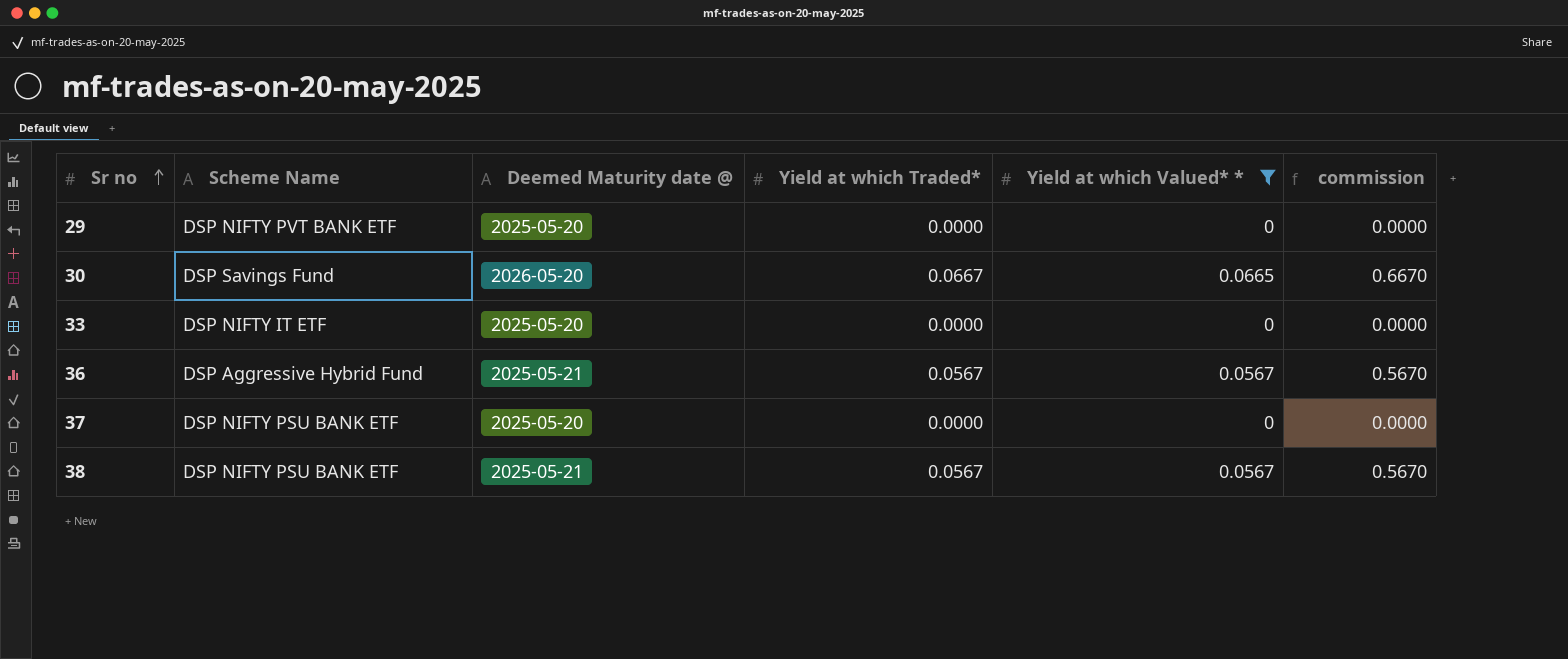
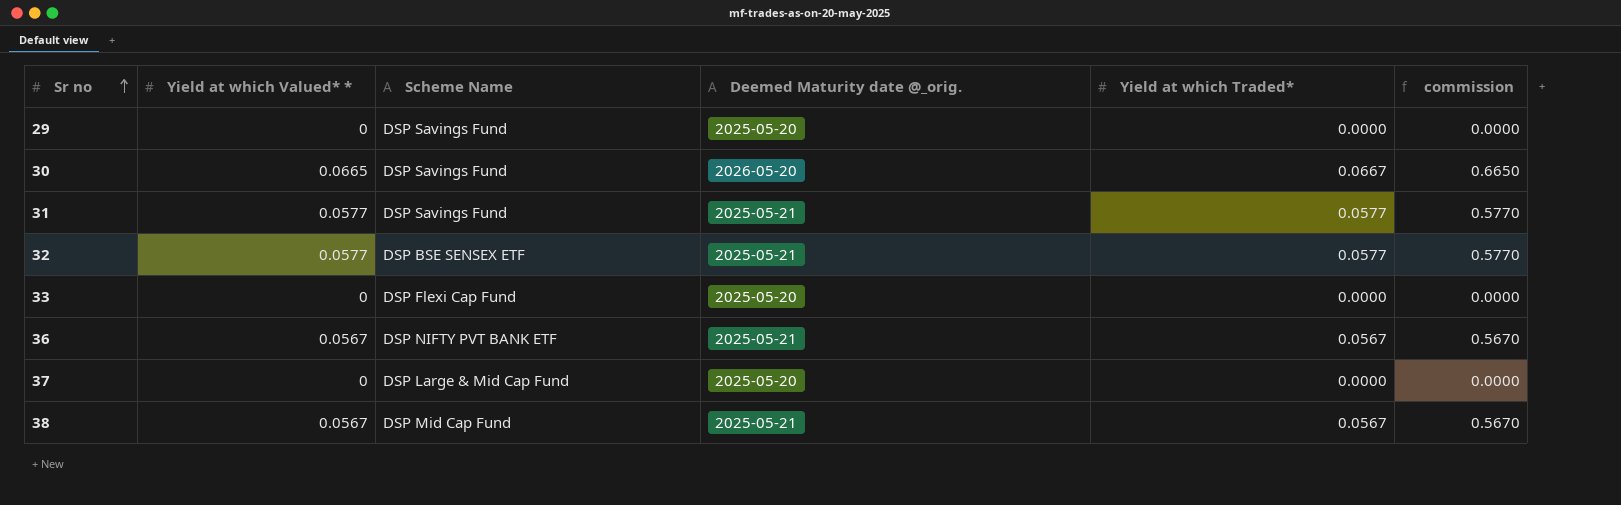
filter: Yield at which Valued* * != 0.0577 -> none
column Yield at which Valued* * | position: 5 -> 2
column name: Deemed Maturity date @ -> Deemed Maturity date @_orig.
column commission | formula: [Yield at which Traded*] * 10 -> [Yield at which Valued* *] * 10
29 | Scheme Name: DSP NIFTY PVT BANK ETF -> DSP Savings Fund
33 | Scheme Name: DSP NIFTY IT ETF -> DSP Flexi Cap Fund
36 | Scheme Name: DSP Aggressive Hybrid Fund -> DSP NIFTY PVT BANK ETF
37 | Scheme Name: DSP NIFTY PSU BANK ETF -> DSP Large & Mid Cap Fund
38 | Scheme Name: DSP NIFTY PSU BANK ETF -> DSP Mid Cap Fund

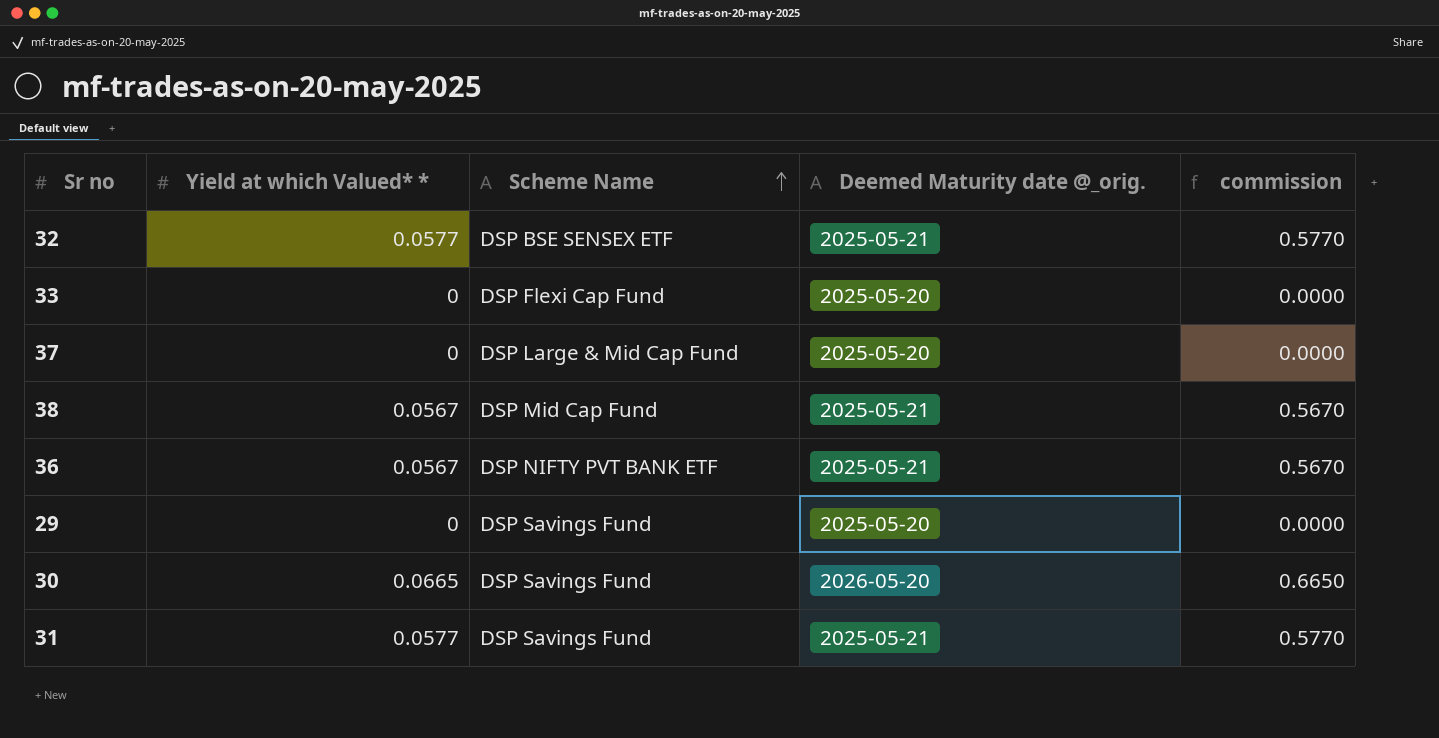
row order: Sr no ascending -> Scheme Name ascending
column Yield at which Traded* | position: 5 -> none

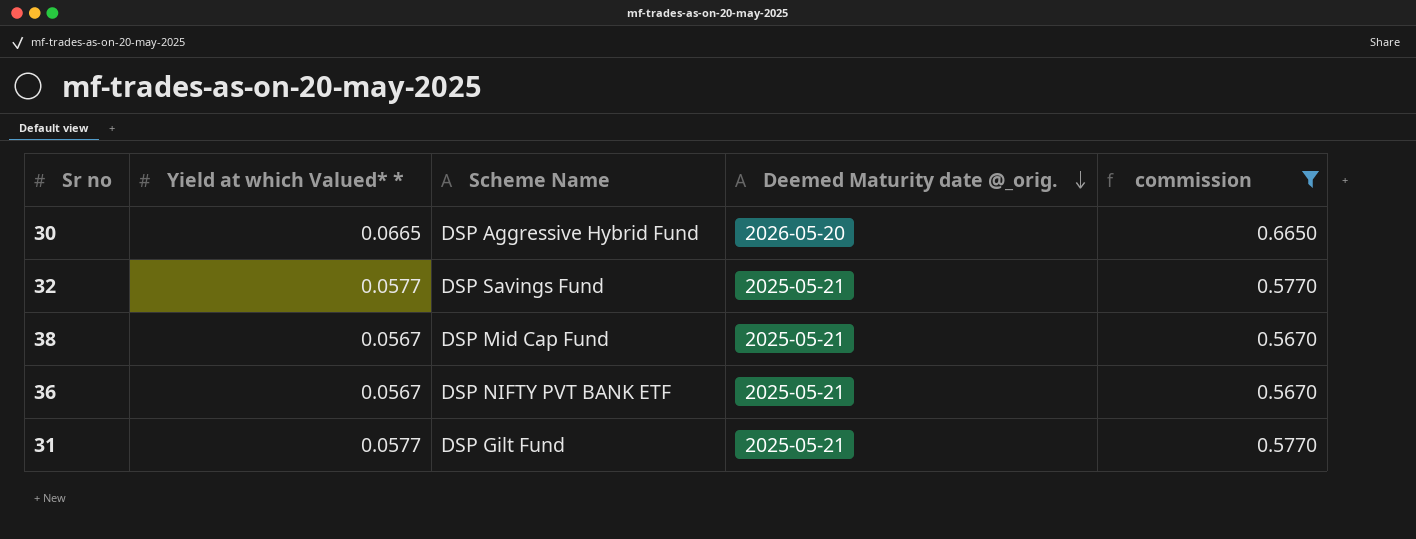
filter: none -> commission != 0.0000
row order: Scheme Name ascending -> Deemed Maturity date @_orig. descending
30 | Scheme Name: DSP Savings Fund -> DSP Aggressive Hybrid Fund
32 | Scheme Name: DSP BSE SENSEX ETF -> DSP Savings Fund
31 | Scheme Name: DSP Savings Fund -> DSP Gilt Fund

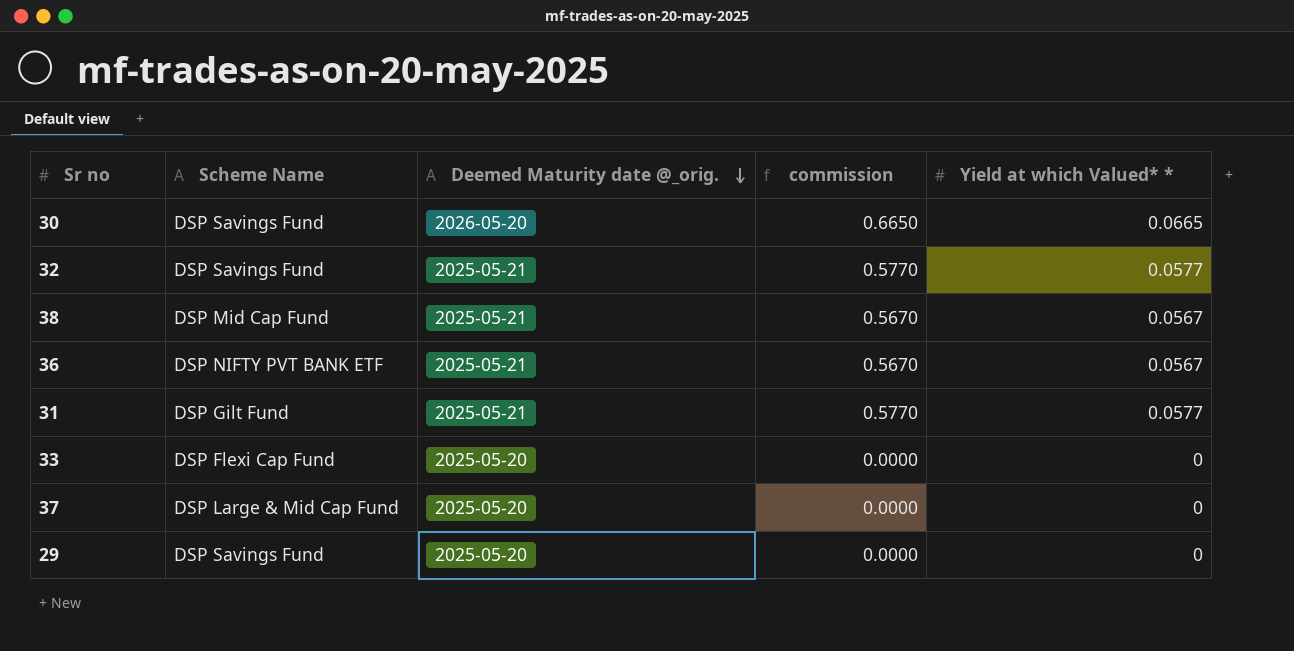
filter: commission != 0.0000 -> none
column Yield at which Valued* * | position: 2 -> 5
30 | Scheme Name: DSP Aggressive Hybrid Fund -> DSP Savings Fund

